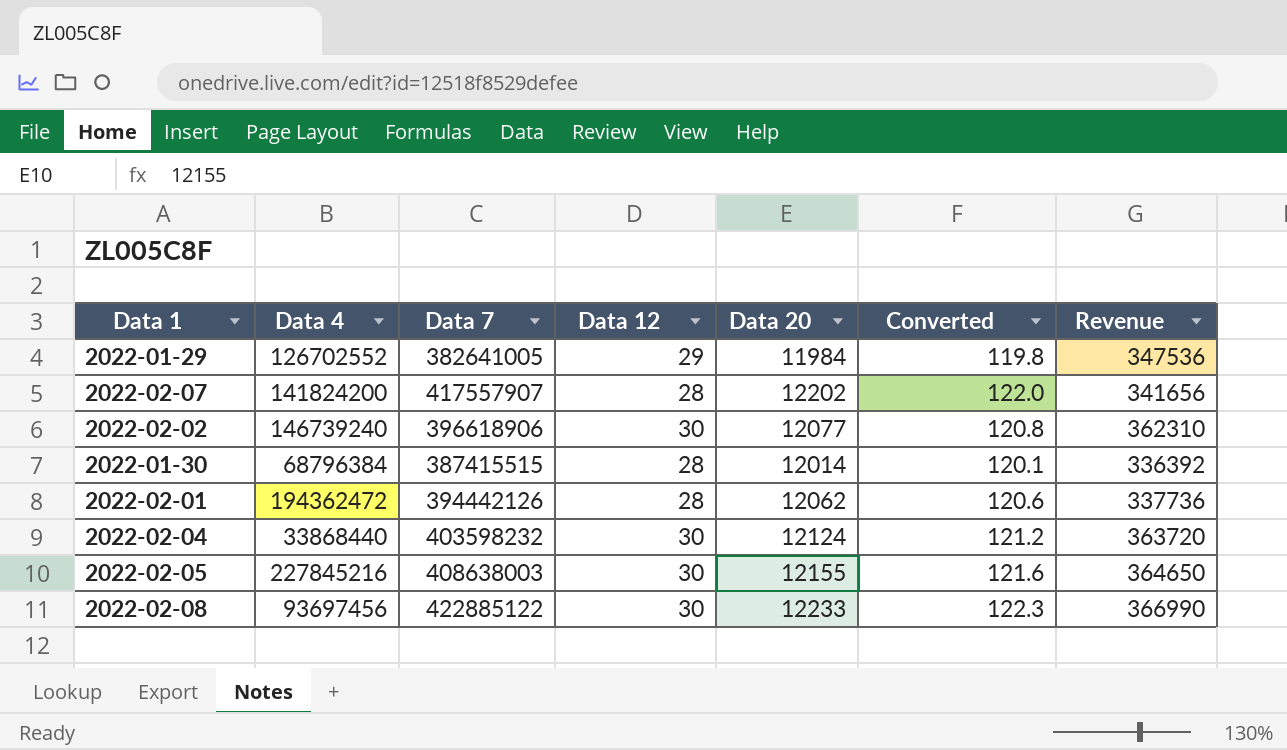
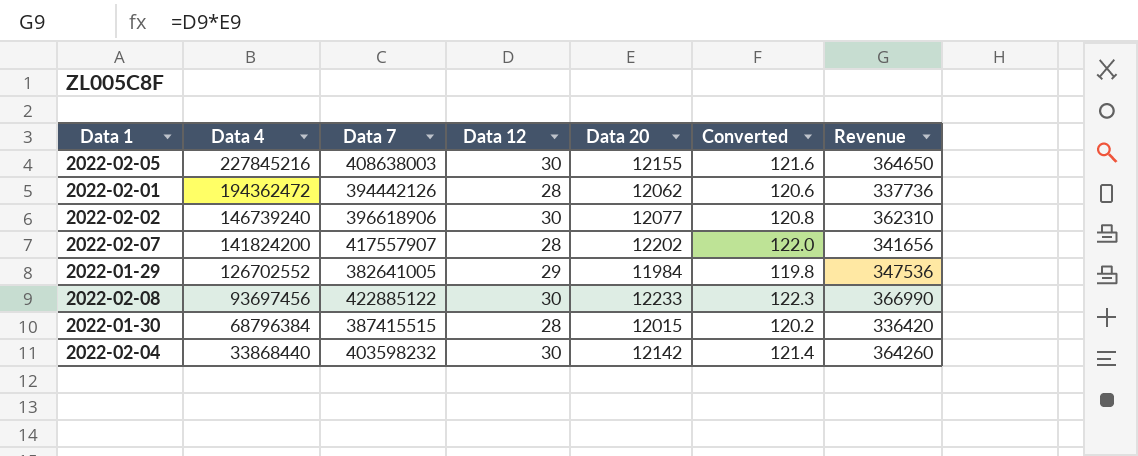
row order: none -> Data 4 descending
2022-01-30 | Data 20: 12014 -> 12015
2022-01-30 | Converted: 120.1 -> 120.2
2022-01-30 | Revenue: 336392 -> 336420
2022-02-04 | Data 20: 12124 -> 12142
2022-02-04 | Converted: 121.2 -> 121.4
2022-02-04 | Revenue: 363720 -> 364260

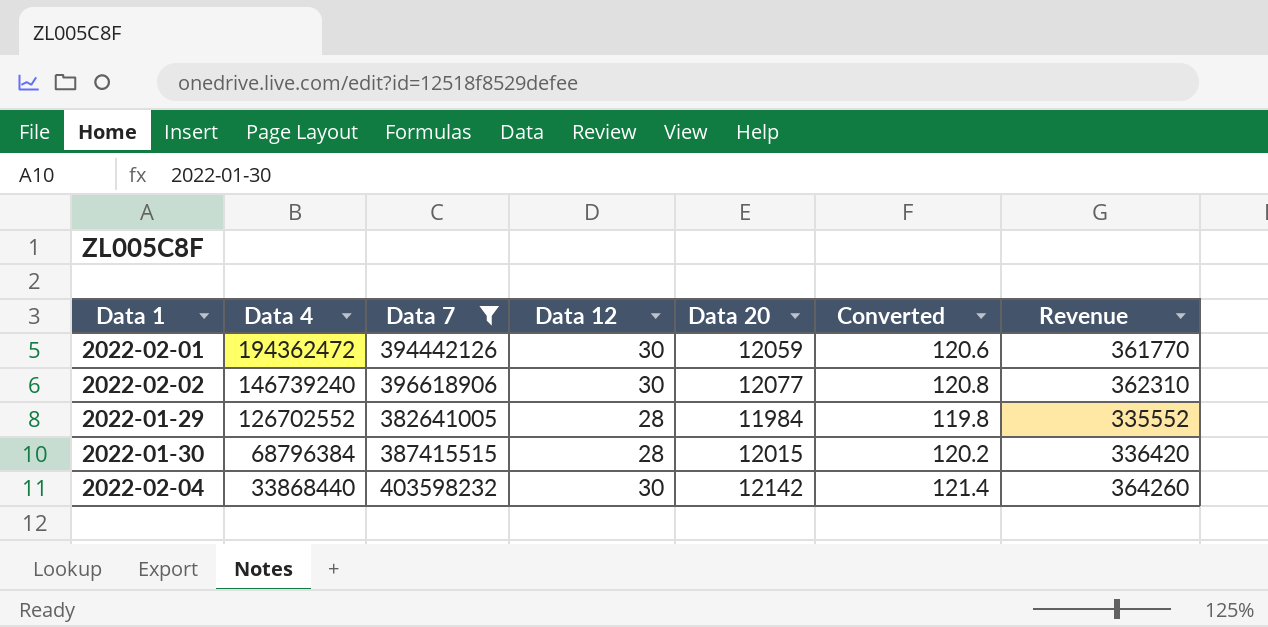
filter: none -> Data 7 <= 403598232
2022-02-01 | Data 12: 28 -> 30
2022-02-01 | Data 20: 12062 -> 12059
2022-02-01 | Revenue: 337736 -> 361770
2022-01-29 | Data 12: 29 -> 28
2022-01-29 | Revenue: 347536 -> 335552

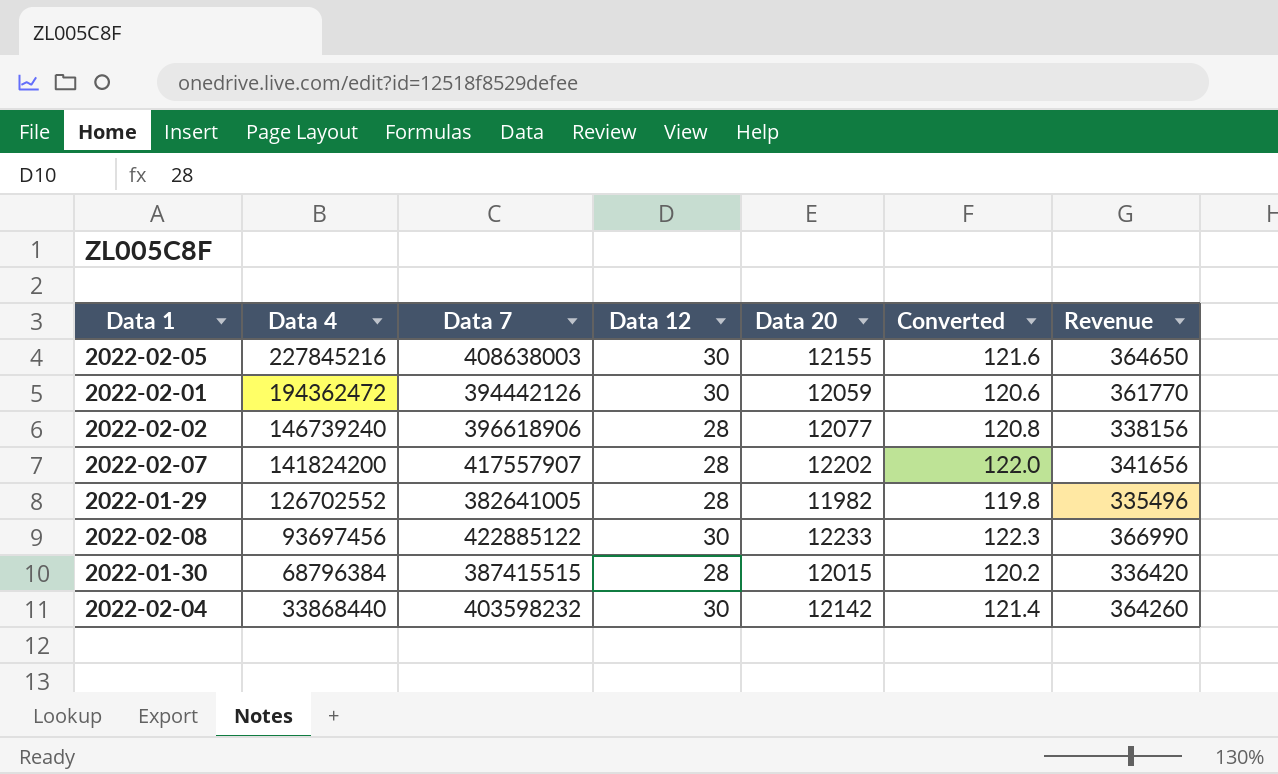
filter: Data 7 <= 403598232 -> none
2022-02-02 | Data 12: 30 -> 28
2022-02-02 | Revenue: 362310 -> 338156
2022-01-29 | Data 20: 11984 -> 11982
2022-01-29 | Revenue: 335552 -> 335496

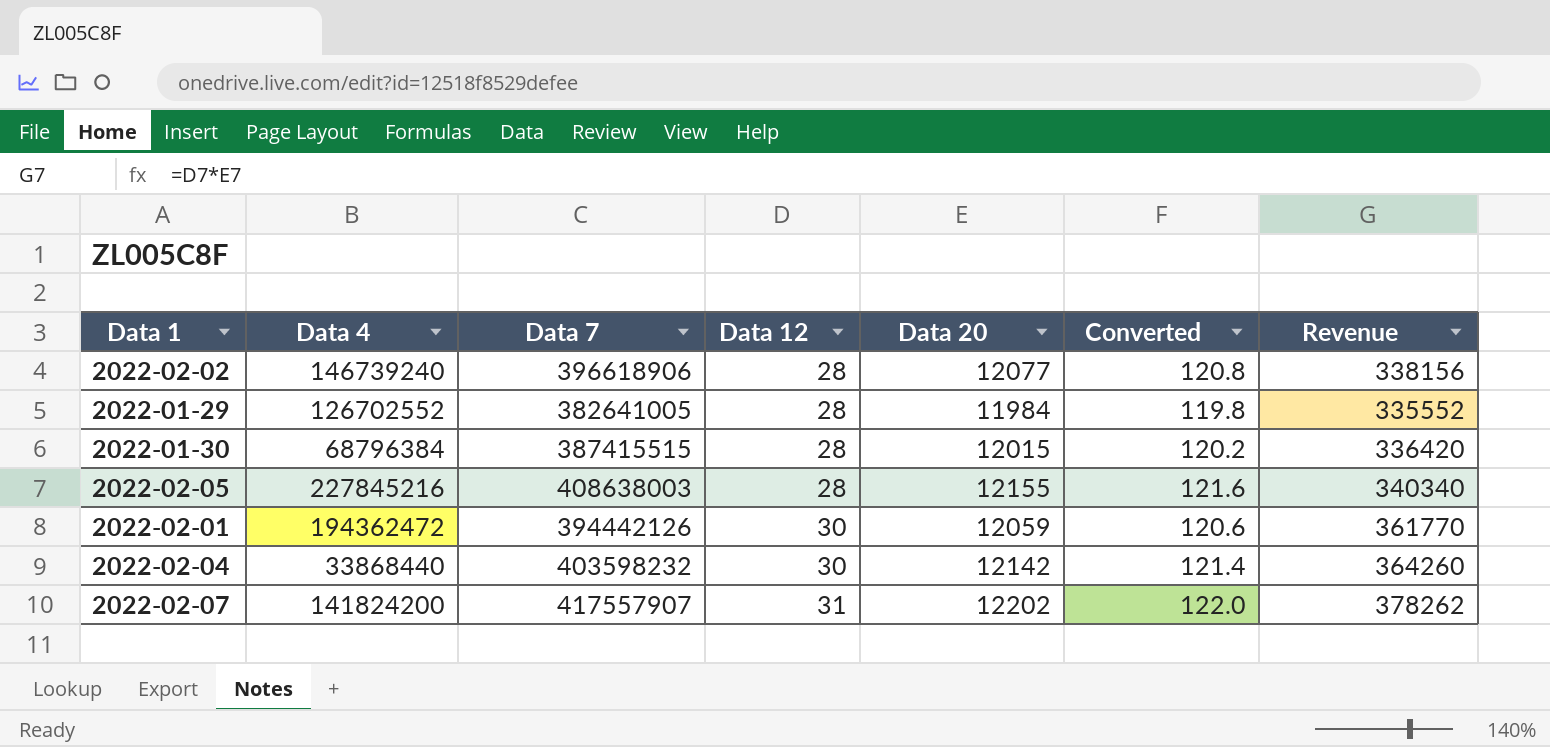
row order: Data 4 descending -> Data 12 ascending
row 2022-02-08: 93697456 | 422885122 | 30 | 12233 | 122.3 | 366990 -> none
2022-01-29 | Data 20: 11982 -> 11984
2022-01-29 | Revenue: 335496 -> 335552
2022-02-05 | Data 12: 30 -> 28
2022-02-05 | Revenue: 364650 -> 340340
2022-02-07 | Data 12: 28 -> 31
2022-02-07 | Revenue: 341656 -> 378262

